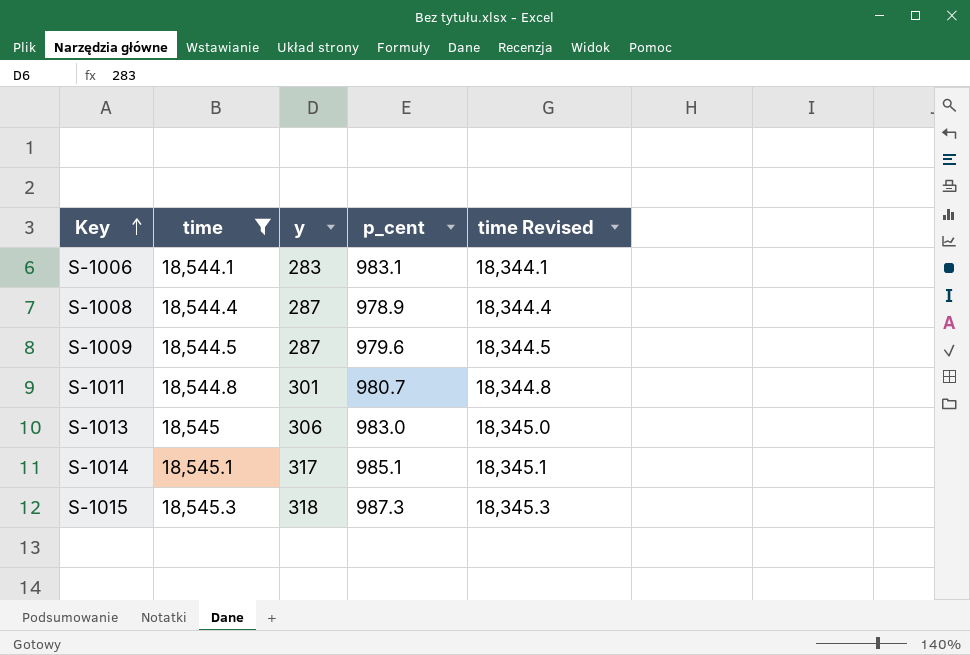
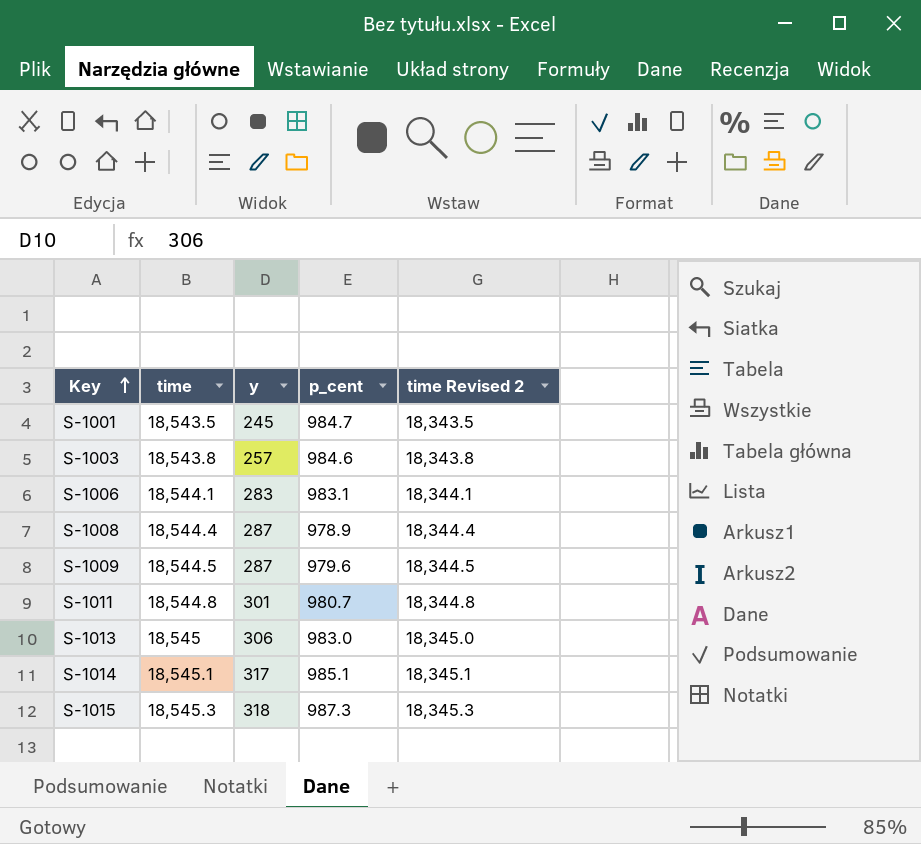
filter: time >= 18,544.1 -> none
column name: time Revised -> time Revised 2

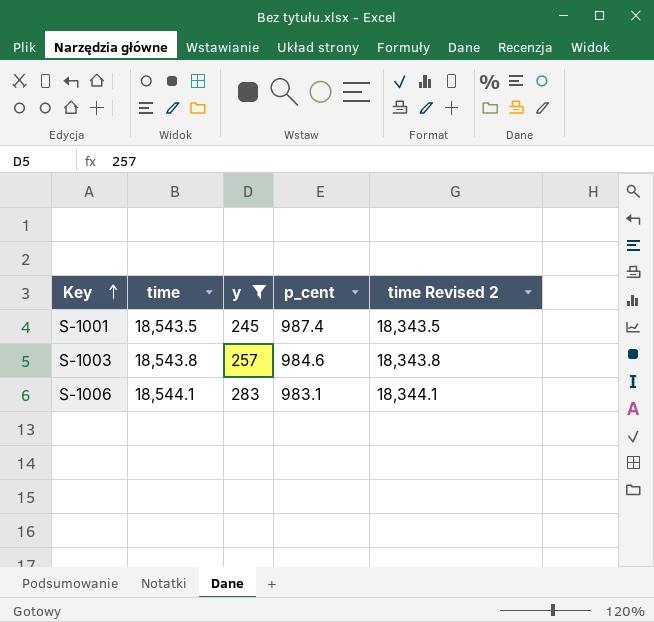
filter: none -> y <= 283
S-1001 | p_cent: 984.7 -> 987.4

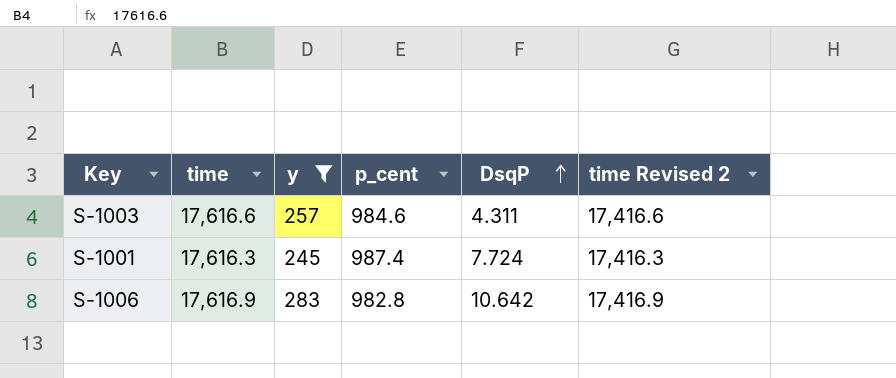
row order: Key ascending -> DsqP ascending
column DsqP | position: none -> 5
S-1003 | time: 18,543.8 -> 17,616.6
S-1003 | time Revised 2: 18,343.8 -> 17,416.6
S-1001 | time: 18,543.5 -> 17,616.3
S-1001 | time Revised 2: 18,343.5 -> 17,416.3
S-1006 | time: 18,544.1 -> 17,616.9
S-1006 | p_cent: 983.1 -> 982.8
S-1006 | time Revised 2: 18,344.1 -> 17,416.9

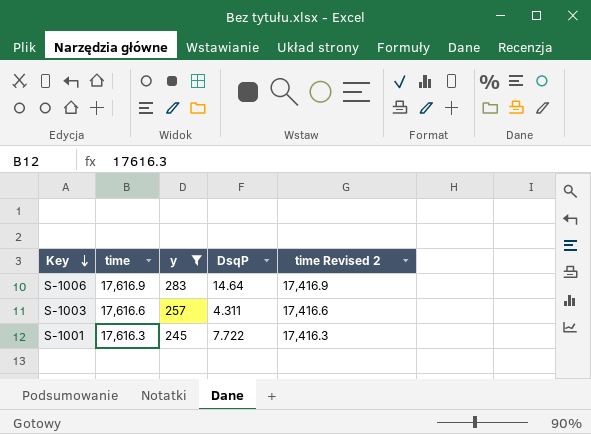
row order: DsqP ascending -> Key descending
column p_cent | position: 4 -> none
S-1006 | DsqP: 10.642 -> 14.64
S-1001 | DsqP: 7.724 -> 7.722

